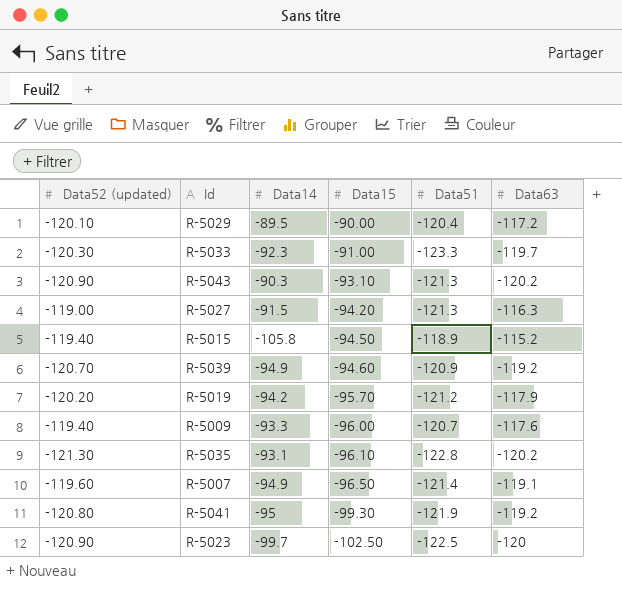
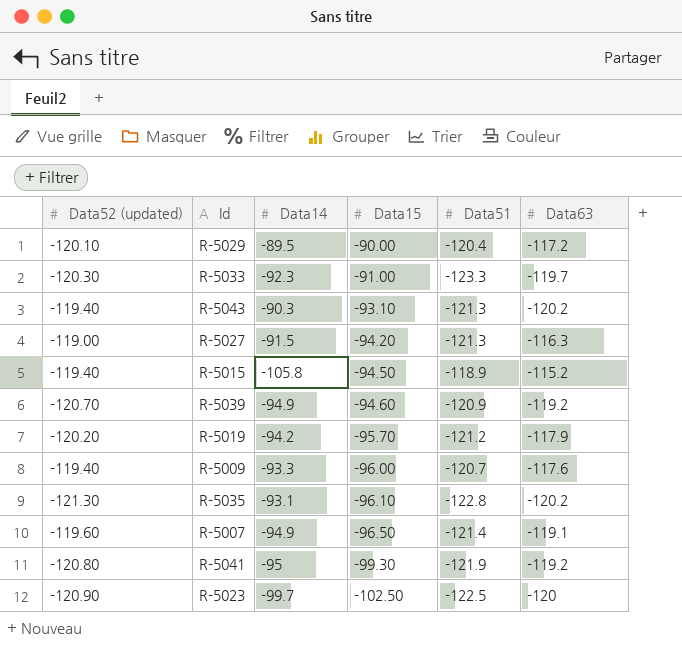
R-5043 | Data52 (updated): -120.90 -> -119.40

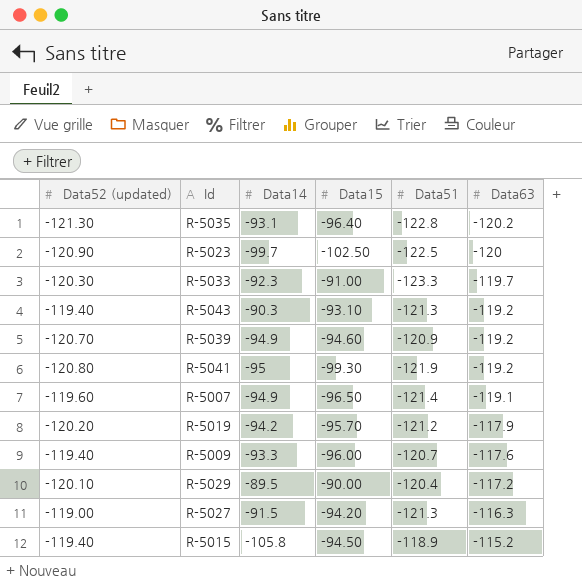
row order: Data15 descending -> Data63 ascending
R-5035 | Data15: -96.10 -> -96.40
R-5043 | Data63: -120.2 -> -119.2

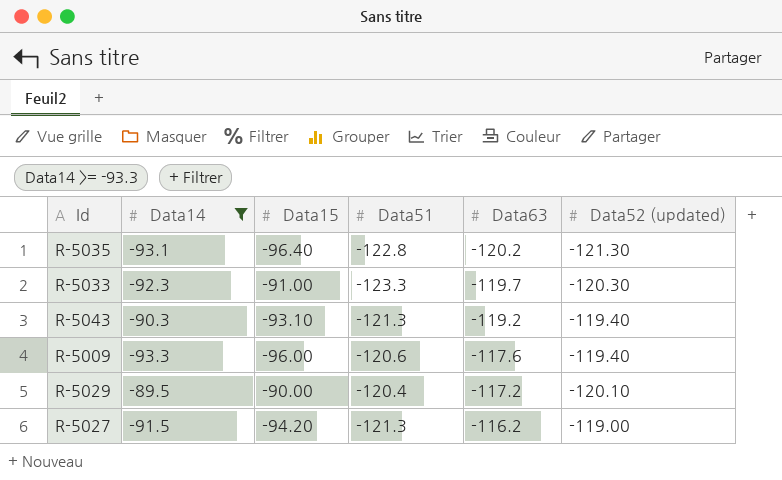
filter: none -> Data14 >= -93.3
column Data52 (updated) | position: 1 -> 6
R-5009 | Data51: -120.7 -> -120.6
R-5027 | Data63: -116.3 -> -116.2

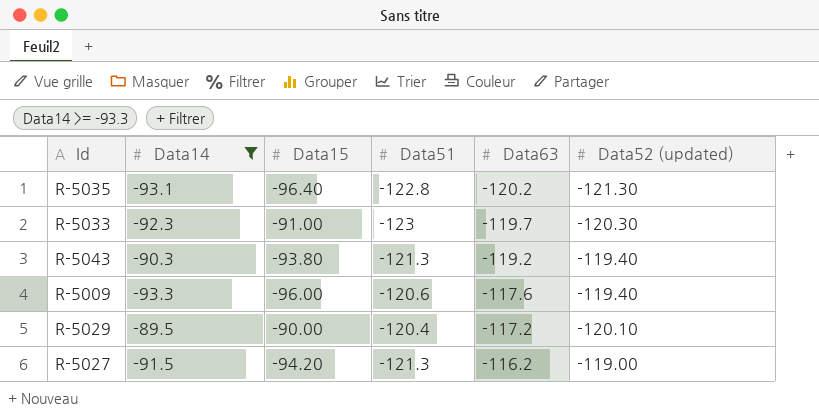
R-5033 | Data51: -123.3 -> -123
R-5043 | Data15: -93.10 -> -93.80

